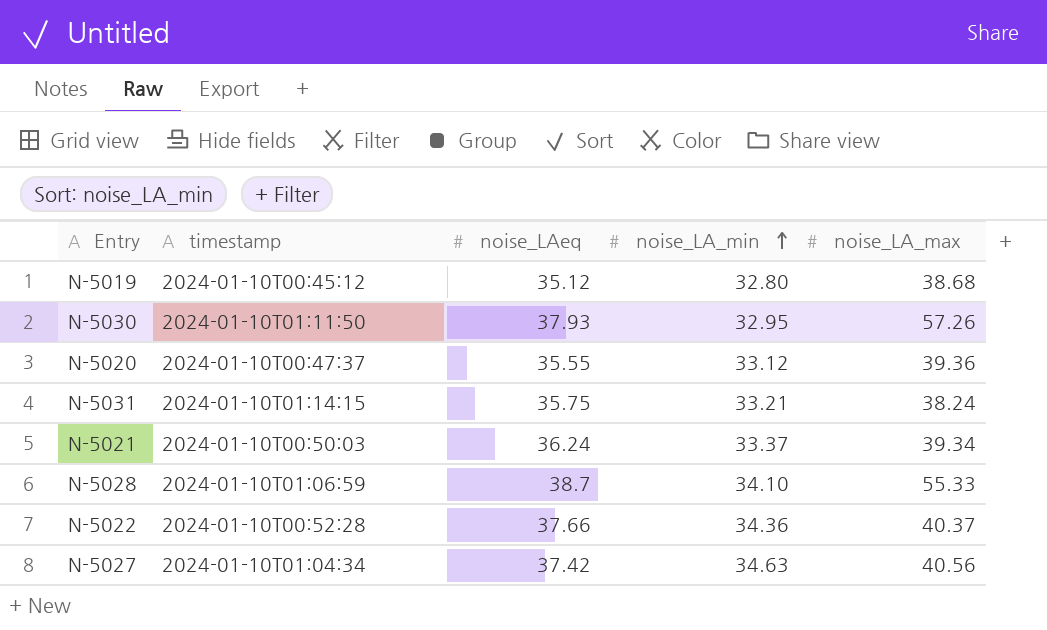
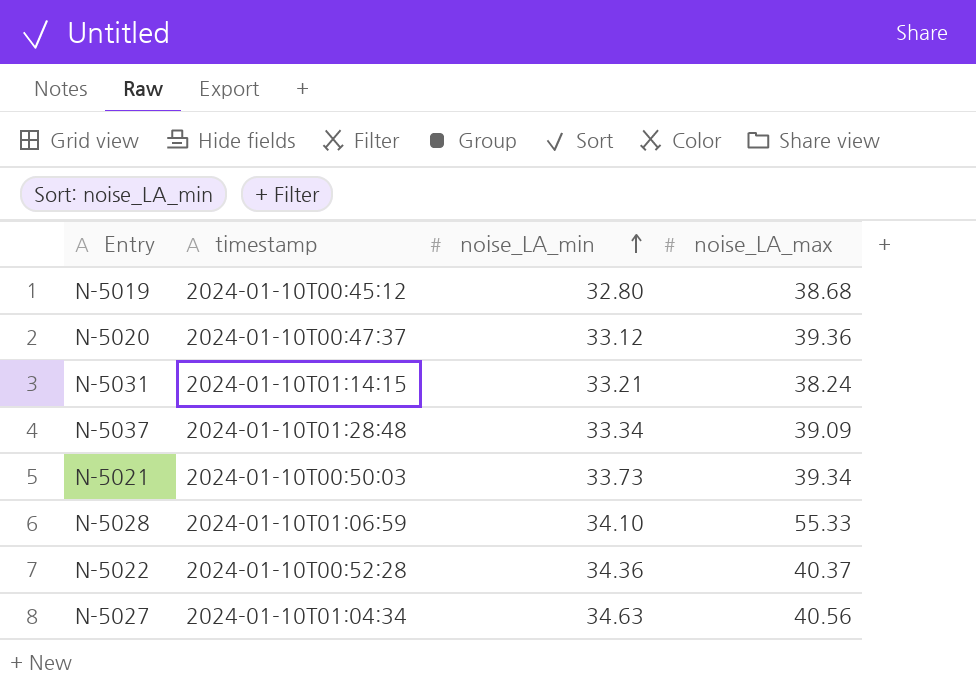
column noise_LAeq | position: 3 -> none
row N-5030: 2024-01-10T01:11:50 | 37.93 | 32.95 | 57.26 -> none
row N-5037: none -> 2024-01-10T01:28:48 | 33.34 | 39.09
N-5021 | noise_LA_min: 33.37 -> 33.73

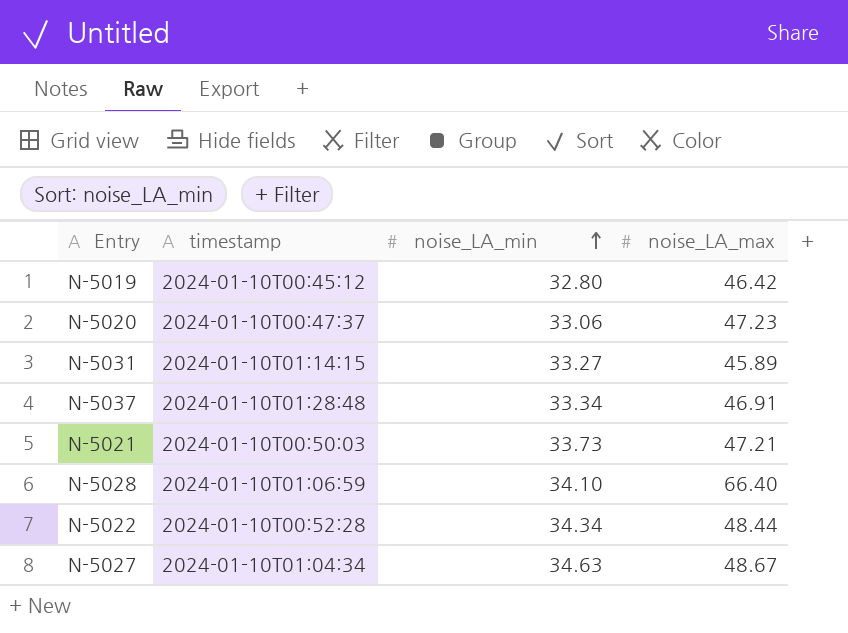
N-5019 | noise_LA_max: 38.68 -> 46.42
N-5020 | noise_LA_min: 33.12 -> 33.06
N-5020 | noise_LA_max: 39.36 -> 47.23
N-5031 | noise_LA_min: 33.21 -> 33.27
N-5031 | noise_LA_max: 38.24 -> 45.89
N-5037 | noise_LA_max: 39.09 -> 46.91
N-5021 | noise_LA_max: 39.34 -> 47.21
N-5028 | noise_LA_max: 55.33 -> 66.40
N-5022 | noise_LA_min: 34.36 -> 34.34
N-5022 | noise_LA_max: 40.37 -> 48.44
N-5027 | noise_LA_max: 40.56 -> 48.67

